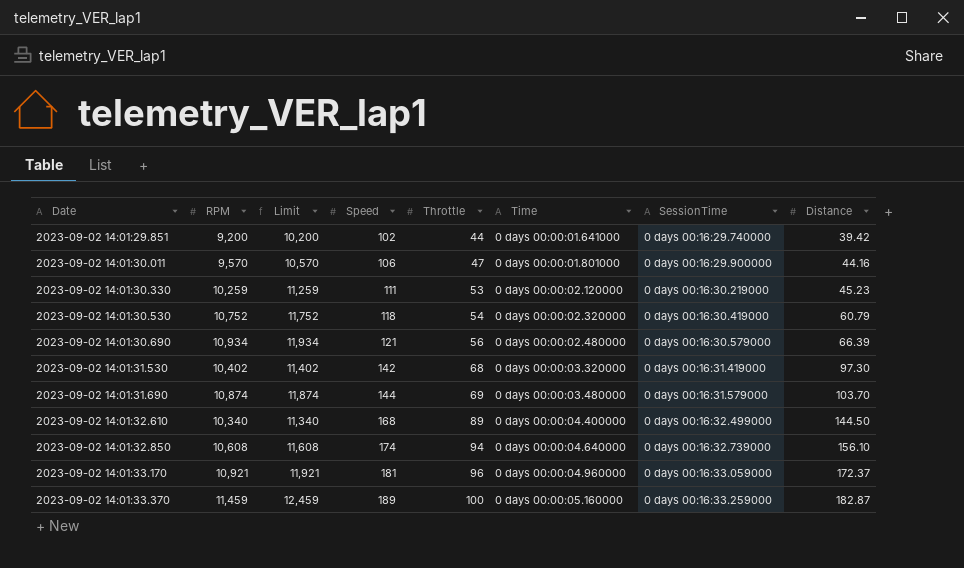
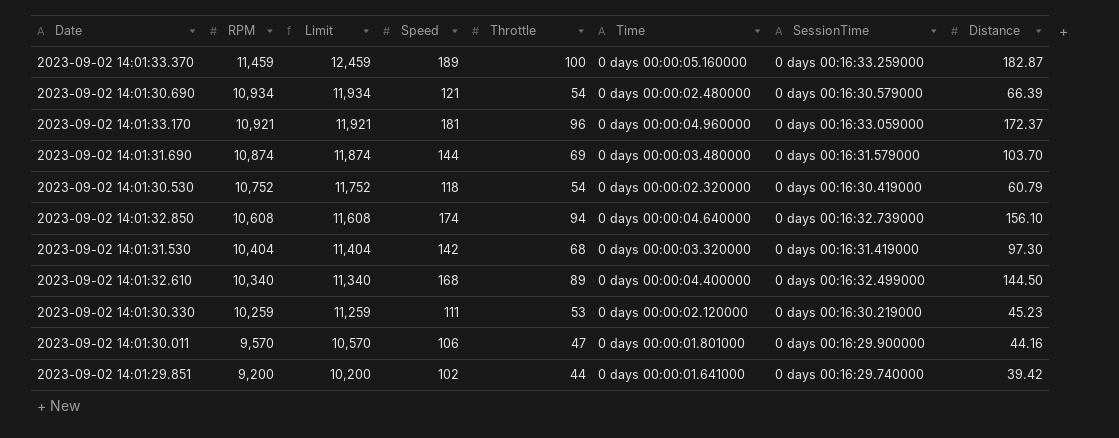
row order: Date ascending -> RPM descending
2023-09-02 14:01:30.690 | Throttle: 56 -> 54
2023-09-02 14:01:31.530 | RPM: 10,402 -> 10,404
2023-09-02 14:01:31.530 | Limit: 11,402 -> 11,404

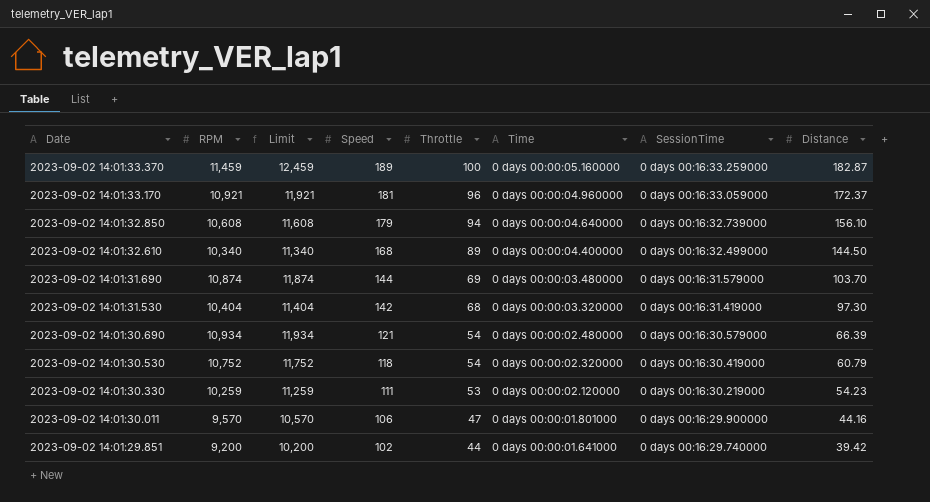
row order: RPM descending -> Date descending
2023-09-02 14:01:32.850 | Speed: 174 -> 179
2023-09-02 14:01:30.330 | Distance: 45.23 -> 54.23

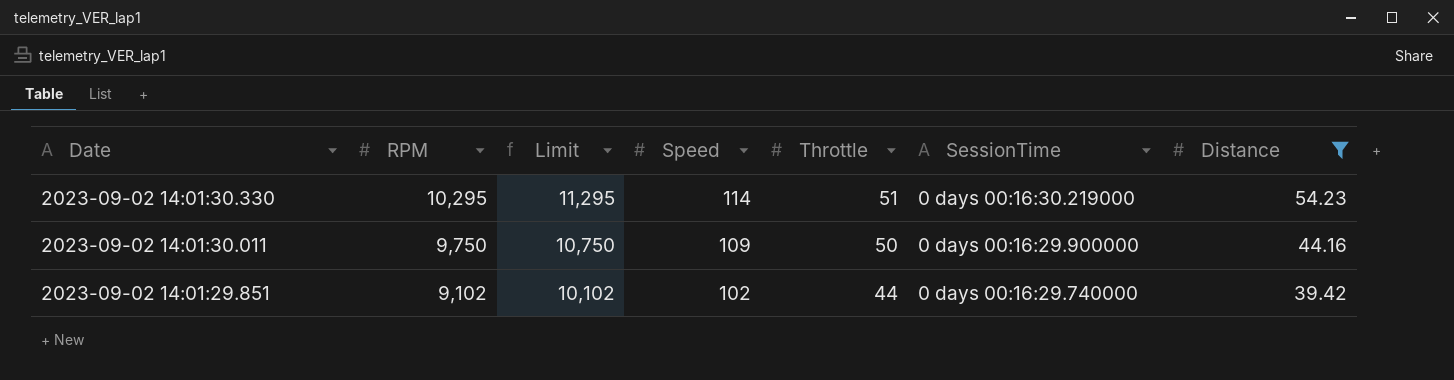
filter: none -> Distance <= 54.23
column Time | position: 6 -> none
2023-09-02 14:01:30.330 | RPM: 10,259 -> 10,295
2023-09-02 14:01:30.330 | Limit: 11,259 -> 11,295
2023-09-02 14:01:30.330 | Speed: 111 -> 114
2023-09-02 14:01:30.330 | Throttle: 53 -> 51
2023-09-02 14:01:30.011 | RPM: 9,570 -> 9,750
2023-09-02 14:01:30.011 | Limit: 10,570 -> 10,750
2023-09-02 14:01:30.011 | Speed: 106 -> 109
2023-09-02 14:01:30.011 | Throttle: 47 -> 50
2023-09-02 14:01:29.851 | RPM: 9,200 -> 9,102
2023-09-02 14:01:29.851 | Limit: 10,200 -> 10,102

